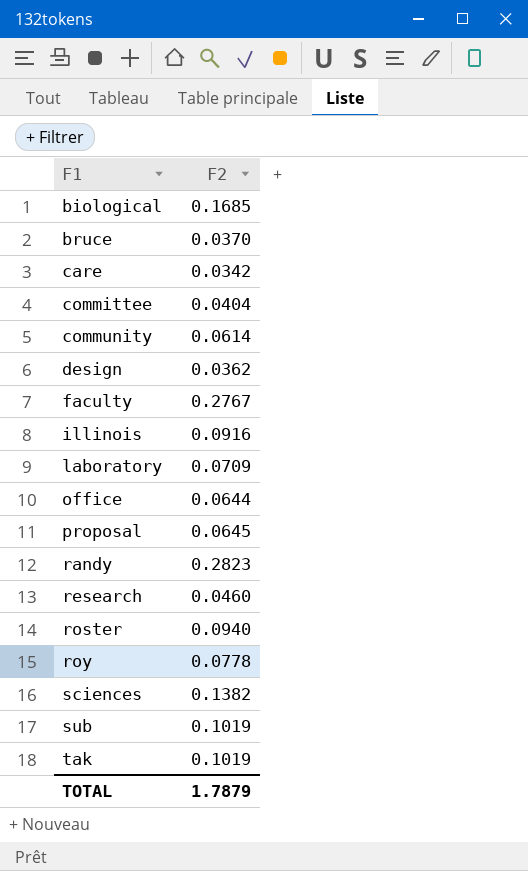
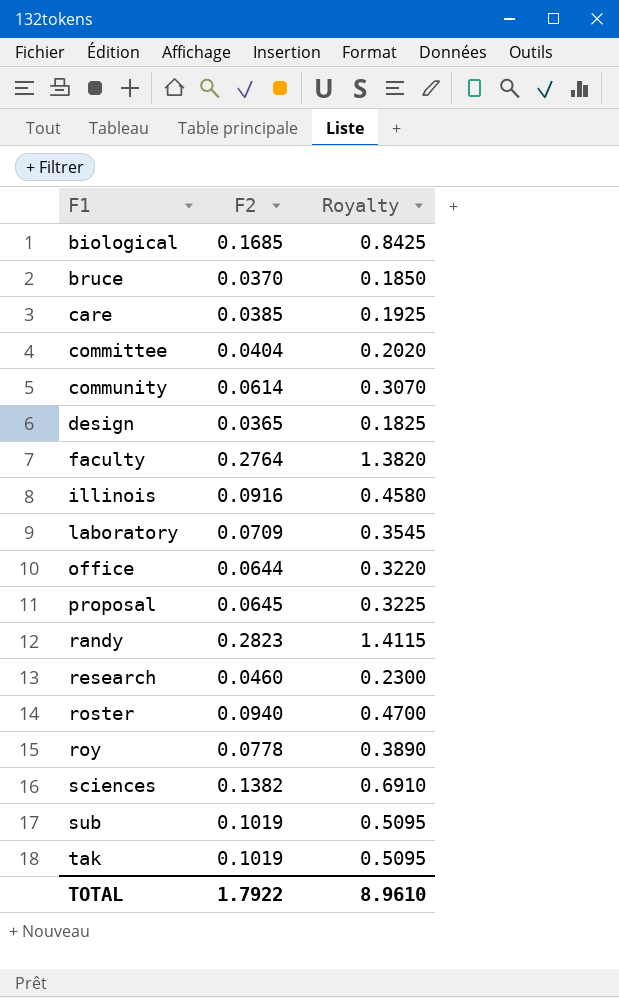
column Royalty | formula: none -> [F2] * 5
care | F2: 0.0342 -> 0.0385
design | F2: 0.0362 -> 0.0365
faculty | F2: 0.2767 -> 0.2764
TOTAL | F2: 1.7879 -> 1.7922

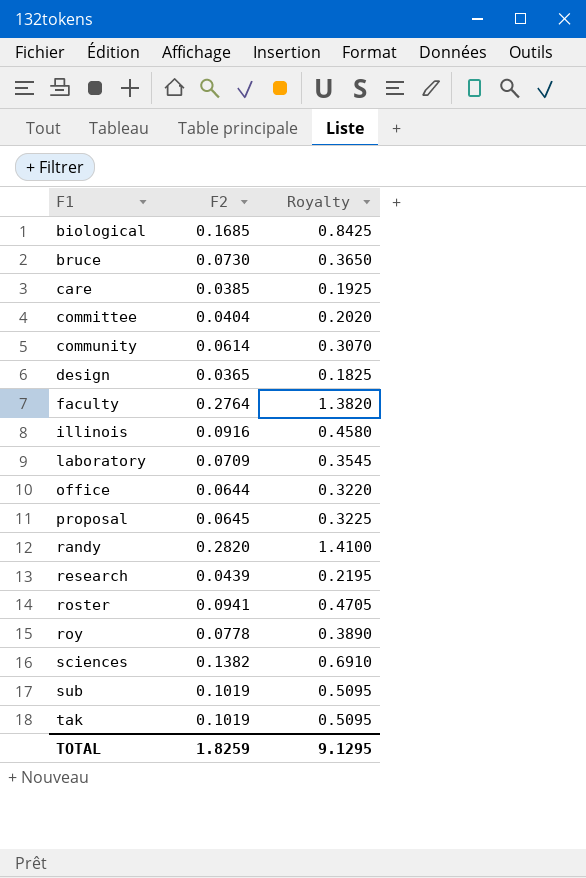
bruce | F2: 0.0370 -> 0.0730
bruce | Royalty: 0.1850 -> 0.3650
randy | F2: 0.2823 -> 0.2820
randy | Royalty: 1.4115 -> 1.4100
research | F2: 0.0460 -> 0.0439
research | Royalty: 0.2300 -> 0.2195
roster | F2: 0.0940 -> 0.0941
roster | Royalty: 0.4700 -> 0.4705
TOTAL | F2: 1.7922 -> 1.8259
TOTAL | Royalty: 8.9610 -> 9.1295

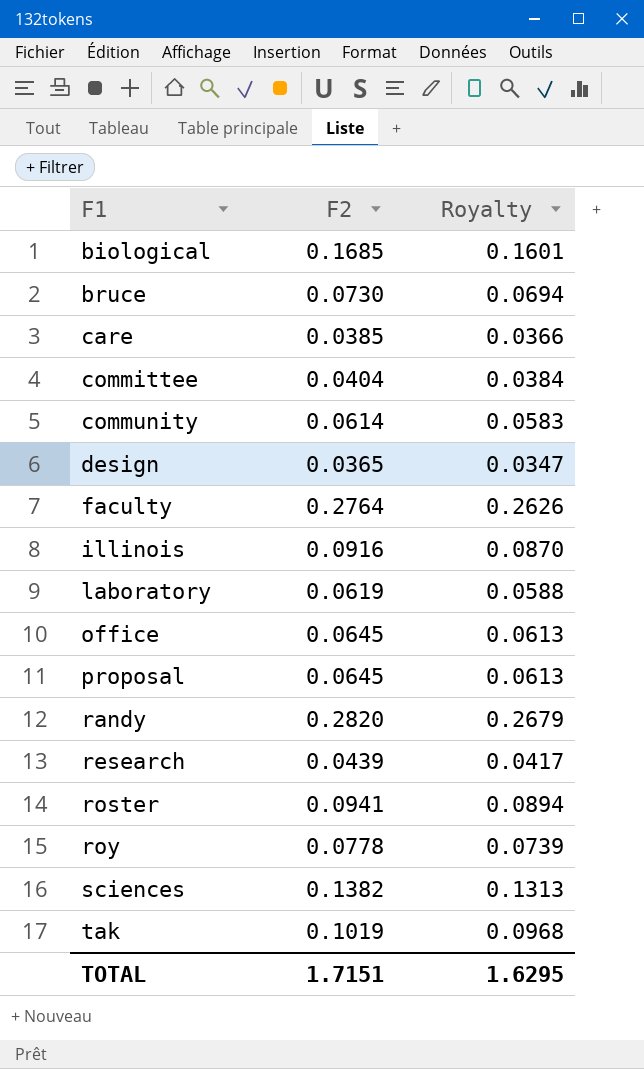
column Royalty | formula: [F2] * 5 -> [F2] * 0.95
row sub: 0.1019 | 0.5095 -> none
laboratory | F2: 0.0709 -> 0.0619
office | F2: 0.0644 -> 0.0645
TOTAL | F2: 1.8259 -> 1.7151
TOTAL | Royalty: 9.1295 -> 1.6295

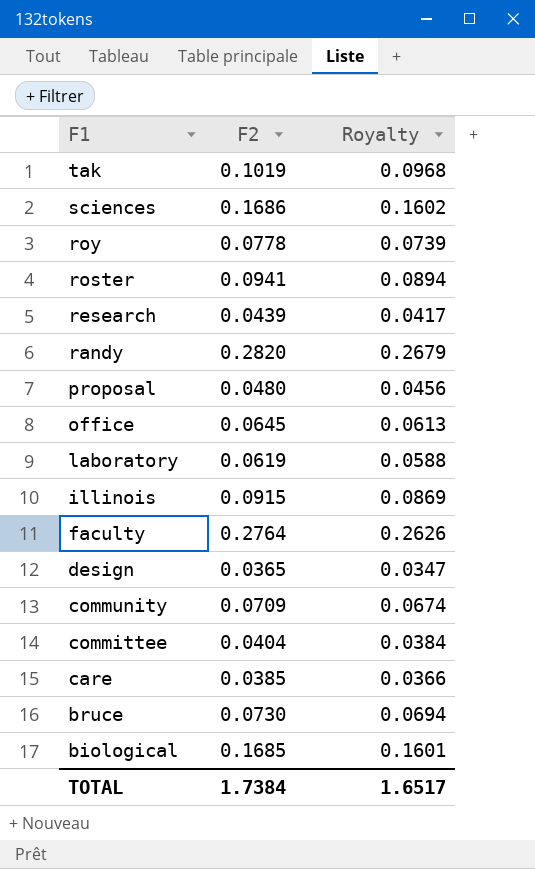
row order: F1 ascending -> F1 descending
sciences | F2: 0.1382 -> 0.1686
sciences | Royalty: 0.1313 -> 0.1602
proposal | F2: 0.0645 -> 0.0480
proposal | Royalty: 0.0613 -> 0.0456
illinois | F2: 0.0916 -> 0.0915
illinois | Royalty: 0.0870 -> 0.0869
community | F2: 0.0614 -> 0.0709
community | Royalty: 0.0583 -> 0.0674
TOTAL | F2: 1.7151 -> 1.7384
TOTAL | Royalty: 1.6295 -> 1.6517

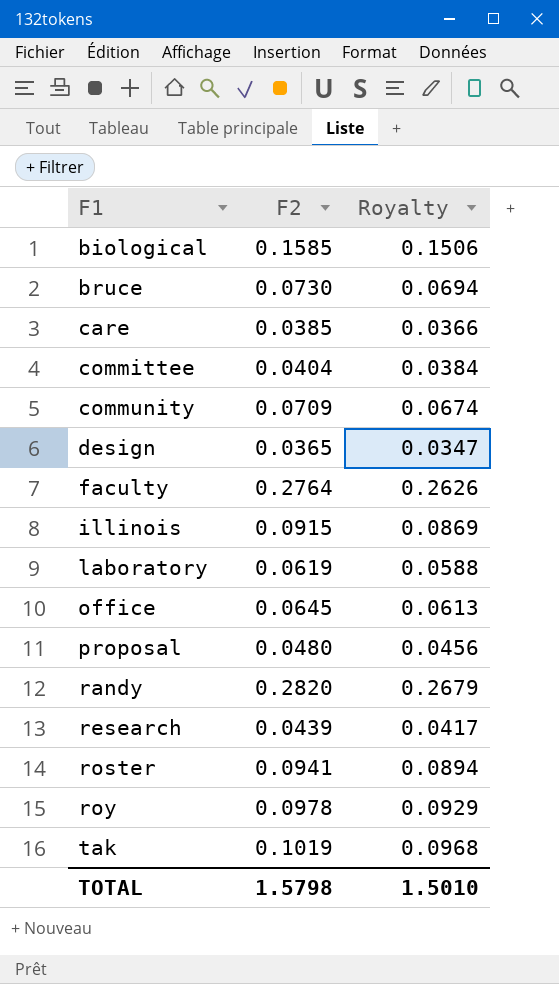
row order: F1 descending -> F1 ascending
row sciences: 0.1686 | 0.1602 -> none
biological | F2: 0.1685 -> 0.1585
biological | Royalty: 0.1601 -> 0.1506
roy | F2: 0.0778 -> 0.0978
roy | Royalty: 0.0739 -> 0.0929
TOTAL | F2: 1.7384 -> 1.5798
TOTAL | Royalty: 1.6517 -> 1.5010

